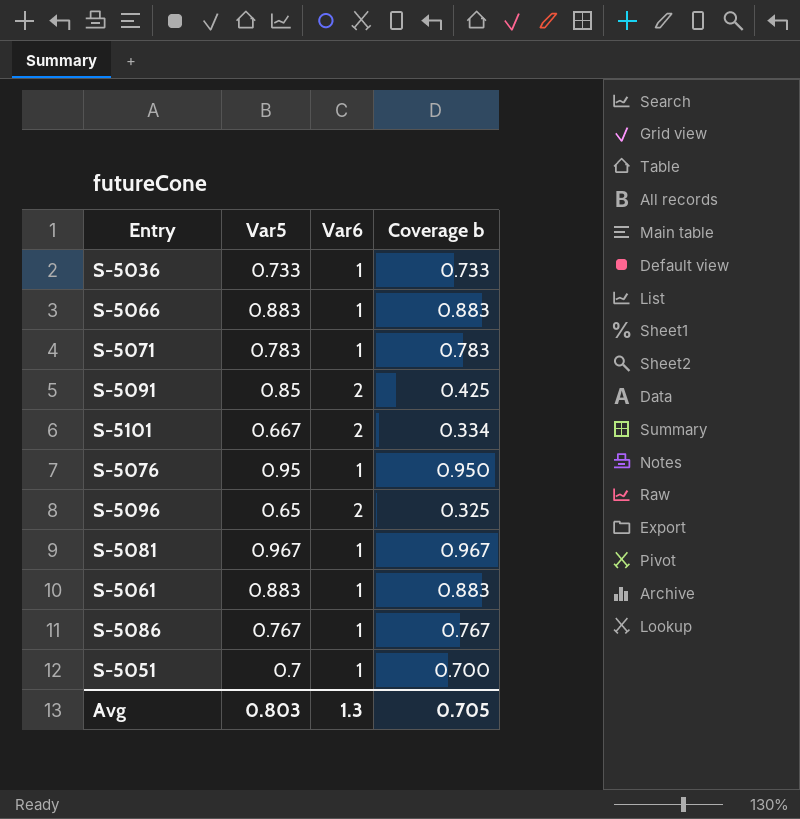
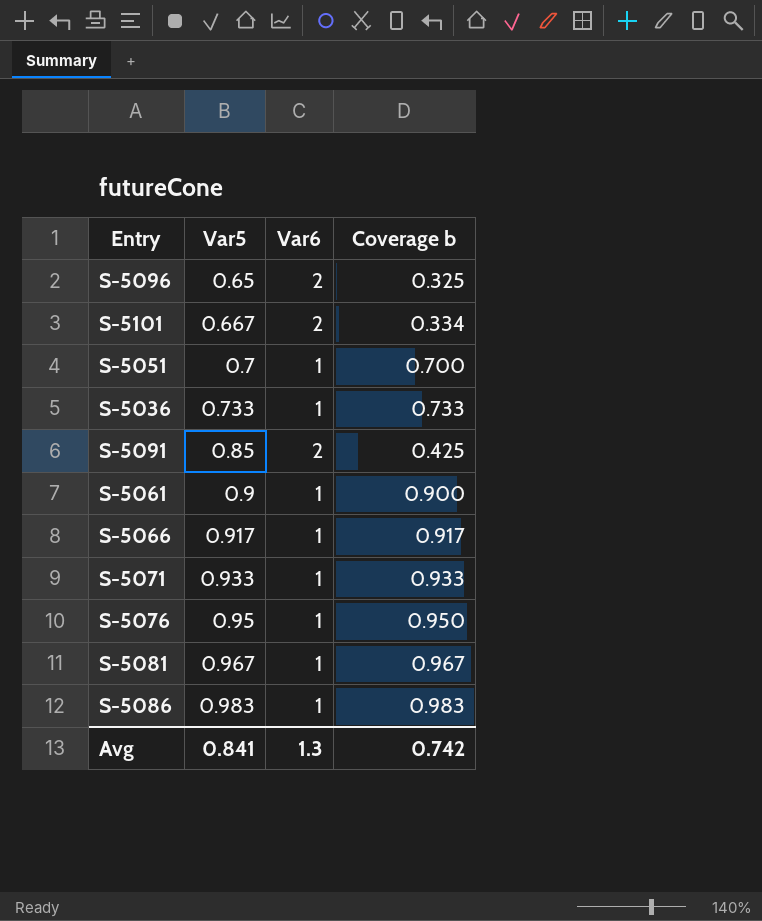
row order: none -> Var5 ascending
S-5061 | Var5: 0.883 -> 0.9
S-5061 | Coverage b: 0.883 -> 0.900
S-5066 | Var5: 0.883 -> 0.917
S-5066 | Coverage b: 0.883 -> 0.917
S-5071 | Var5: 0.783 -> 0.933
S-5071 | Coverage b: 0.783 -> 0.933
S-5086 | Var5: 0.767 -> 0.983
S-5086 | Coverage b: 0.767 -> 0.983
Avg | Var5: 0.803 -> 0.841
Avg | Coverage b: 0.705 -> 0.742

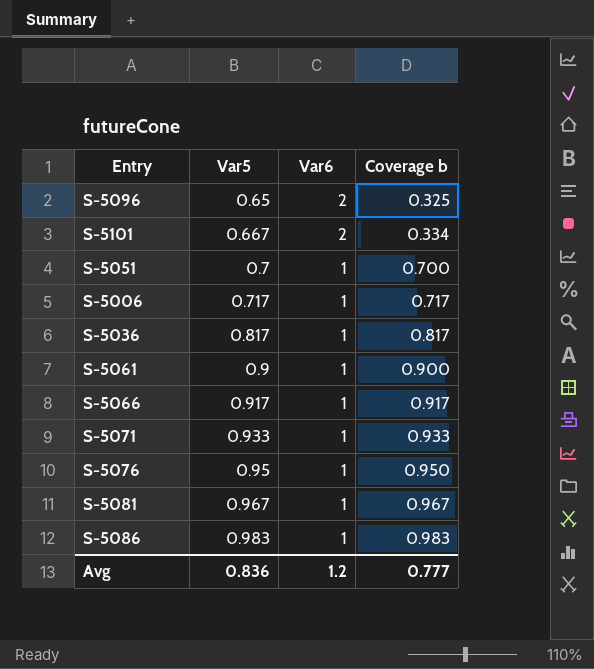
row S-5091: 0.85 | 2 | 0.425 -> none
row S-5006: none -> 0.717 | 1 | 0.717
S-5036 | Var5: 0.733 -> 0.817
S-5036 | Coverage b: 0.733 -> 0.817
Avg | Var5: 0.841 -> 0.836
Avg | Var6: 1.3 -> 1.2
Avg | Coverage b: 0.742 -> 0.777

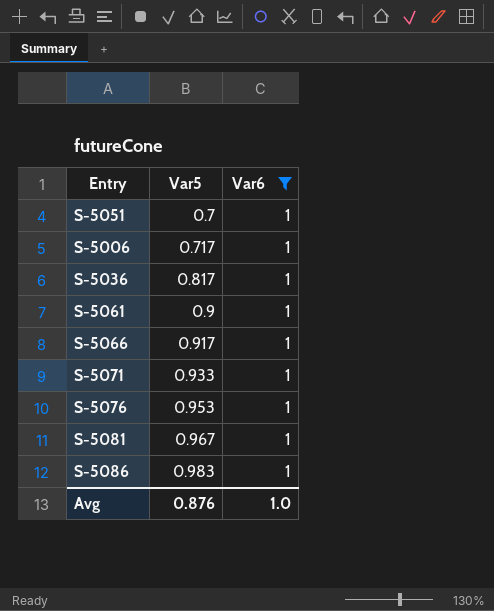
filter: none -> Var6 = 1
column Coverage b | formula: [Var5] / [Var6] -> none
S-5076 | Var5: 0.95 -> 0.953
Avg | Var5: 0.836 -> 0.876
Avg | Var6: 1.2 -> 1.0

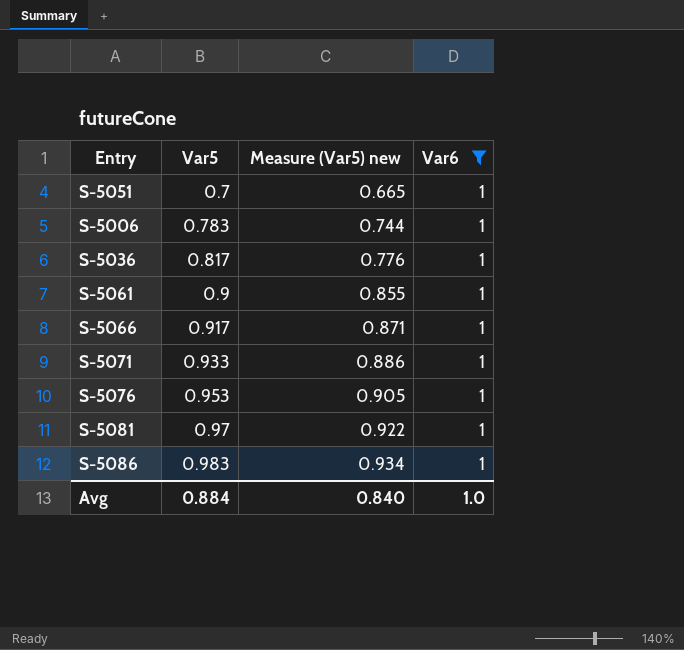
column Measure (Var5) new | formula: none -> [Var5] * 0.95
S-5006 | Var5: 0.717 -> 0.783
S-5081 | Var5: 0.967 -> 0.97
Avg | Var5: 0.876 -> 0.884

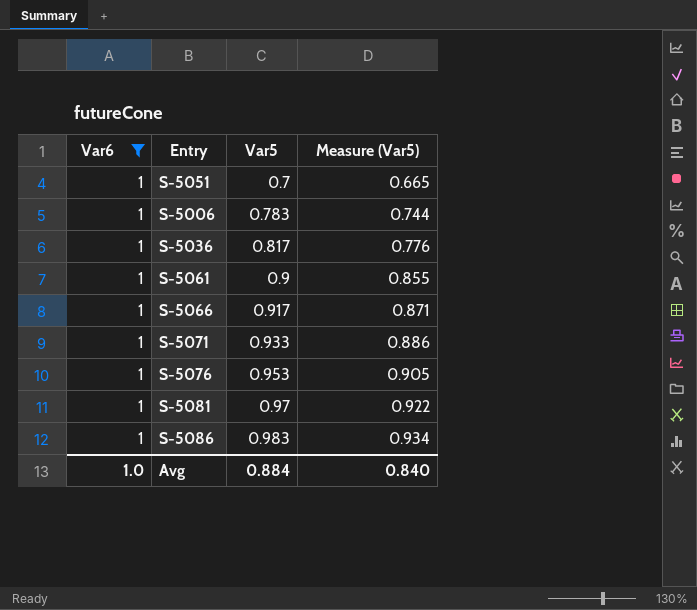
column Var6 | position: 4 -> 1
column name: Measure (Var5) new -> Measure (Var5)

